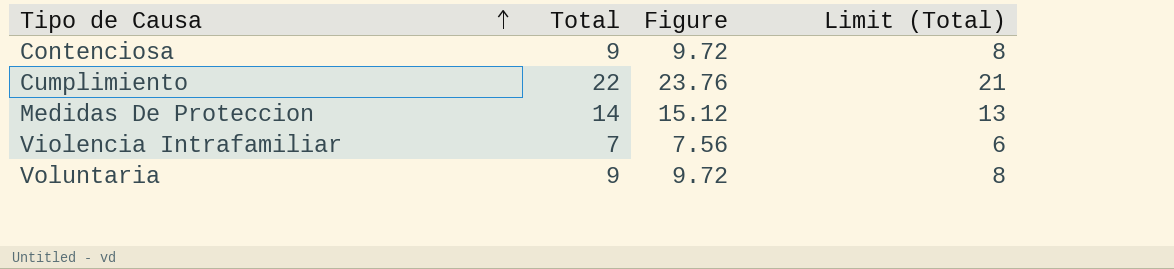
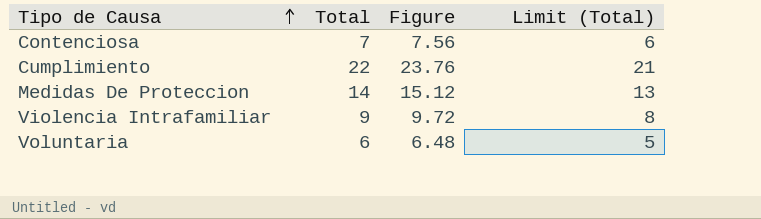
Contenciosa | Total: 9 -> 7
Contenciosa | Figure: 9.72 -> 7.56
Contenciosa | Limit (Total): 8 -> 6
Violencia Intrafamiliar | Total: 7 -> 9
Violencia Intrafamiliar | Figure: 7.56 -> 9.72
Violencia Intrafamiliar | Limit (Total): 6 -> 8
Voluntaria | Total: 9 -> 6
Voluntaria | Figure: 9.72 -> 6.48
Voluntaria | Limit (Total): 8 -> 5

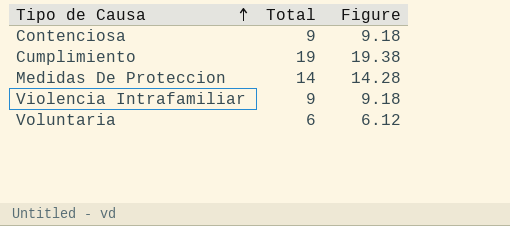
column Limit (Total) | formula: [Total] - 1 -> none
column Figure | formula: [Total] * 1.08 -> [Total] * 1.02
Contenciosa | Total: 7 -> 9
Cumplimiento | Total: 22 -> 19

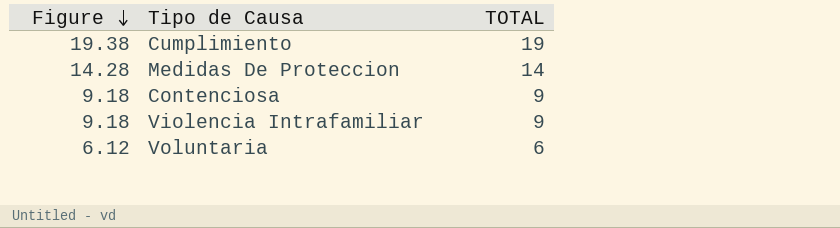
row order: Tipo de Causa ascending -> Figure descending
column Figure | position: 3 -> 1
column name: Total -> TOTAL

